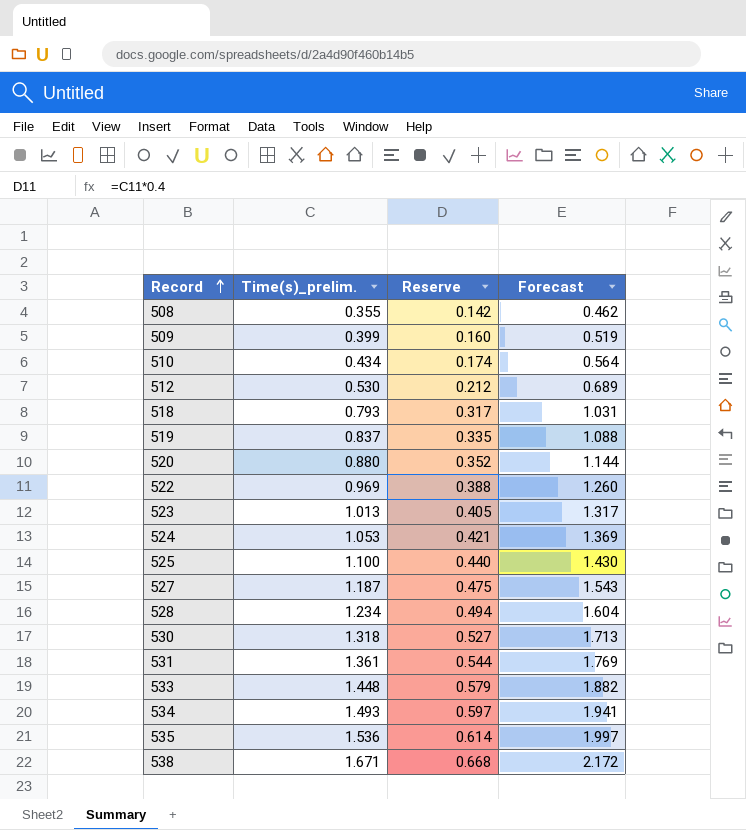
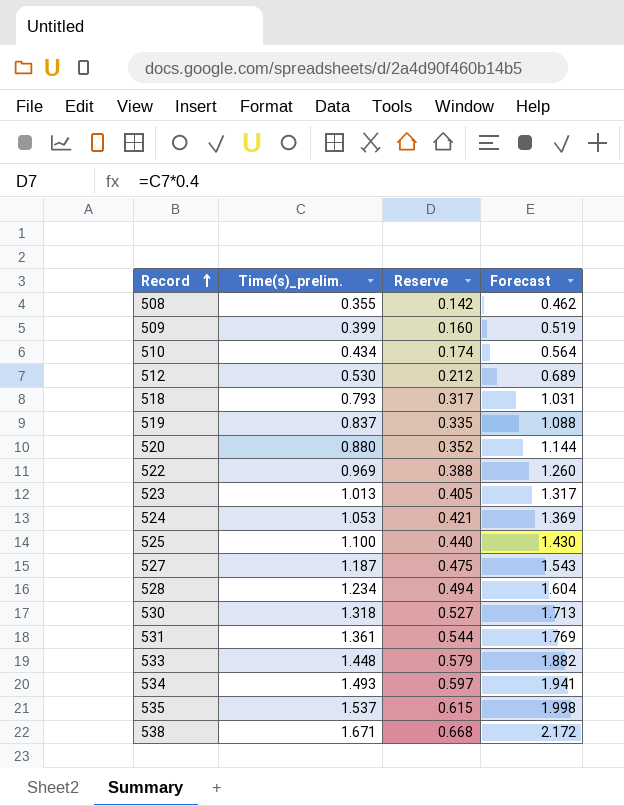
535 | Time(s)_prelim.: 1.536 -> 1.537
535 | Reserve: 0.614 -> 0.615
535 | Forecast: 1.997 -> 1.998

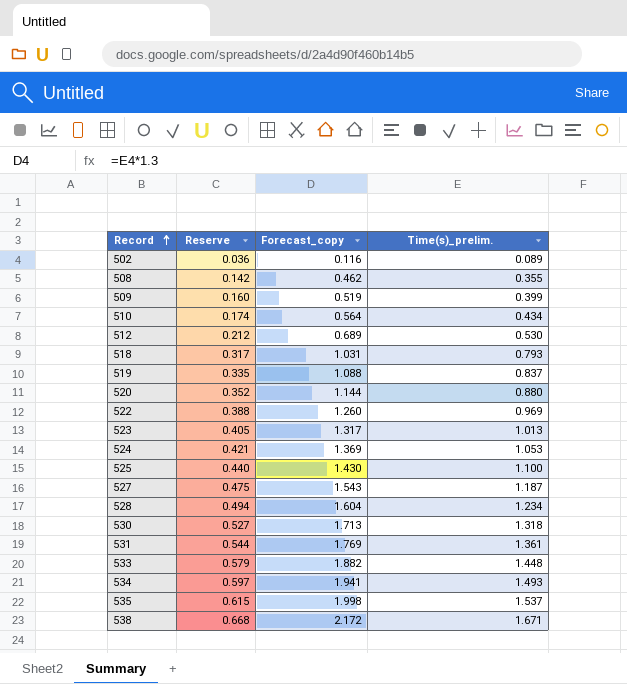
column name: Forecast -> Forecast_copy
column Time(s)_prelim. | position: 2 -> 4
row 502: none -> 0.036 | 0.116 | 0.089

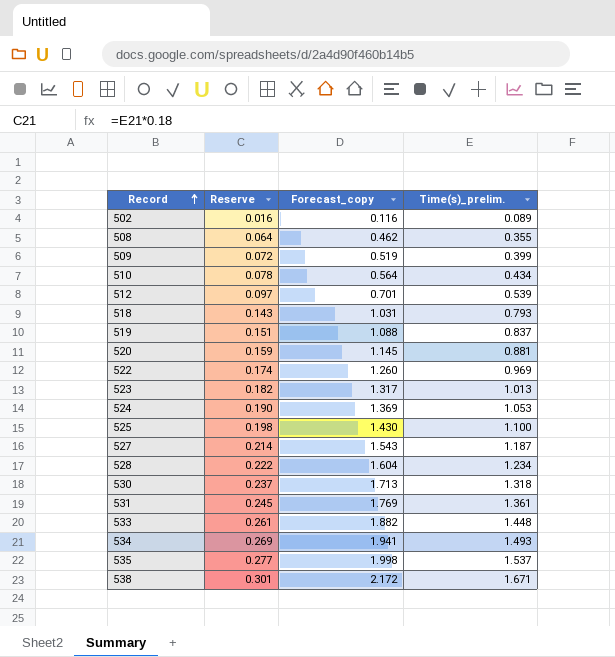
column Reserve | formula: [Time(s)_prelim.] * 0.4 -> [Time(s)_prelim.] * 0.18
512 | Forecast_copy: 0.689 -> 0.701
512 | Time(s)_prelim.: 0.530 -> 0.539
520 | Forecast_copy: 1.144 -> 1.145
520 | Time(s)_prelim.: 0.880 -> 0.881

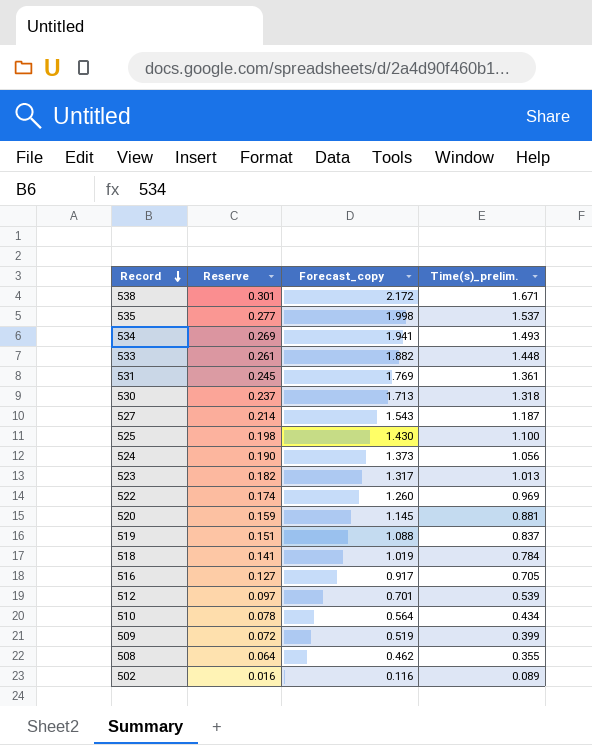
row order: Record ascending -> Record descending
row 528: 0.222 | 1.604 | 1.234 -> none
524 | Forecast_copy: 1.369 -> 1.373
524 | Time(s)_prelim.: 1.053 -> 1.056
518 | Reserve: 0.143 -> 0.141
518 | Forecast_copy: 1.031 -> 1.019
518 | Time(s)_prelim.: 0.793 -> 0.784
row 516: none -> 0.127 | 0.917 | 0.705

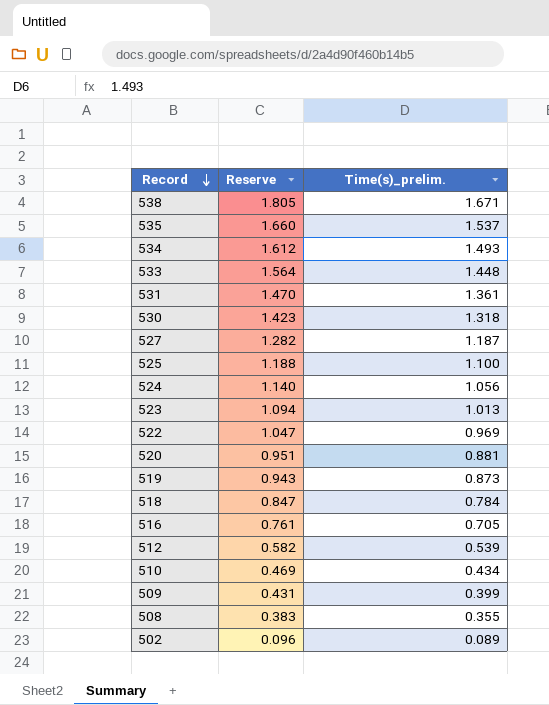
column Forecast_copy | formula: [Time(s)_prelim.] * 1.3 -> none
column Reserve | formula: [Time(s)_prelim.] * 0.18 -> [Time(s)_prelim.] * 1.08
519 | Time(s)_prelim.: 0.837 -> 0.873

